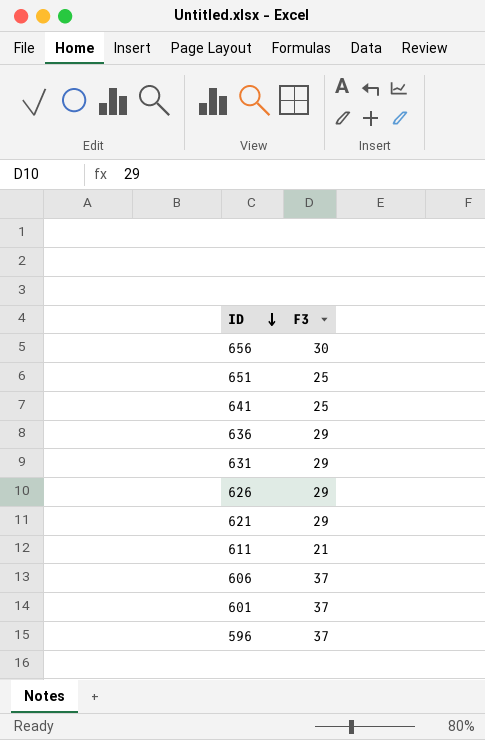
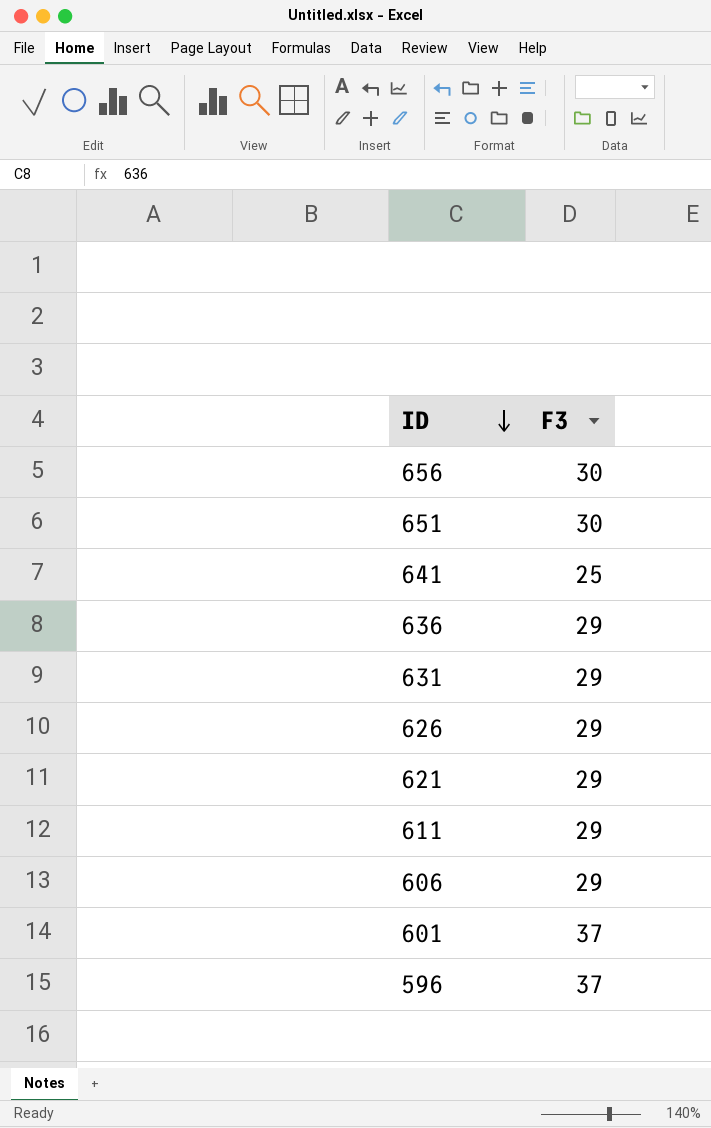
651 | F3: 25 -> 30
611 | F3: 21 -> 29
606 | F3: 37 -> 29

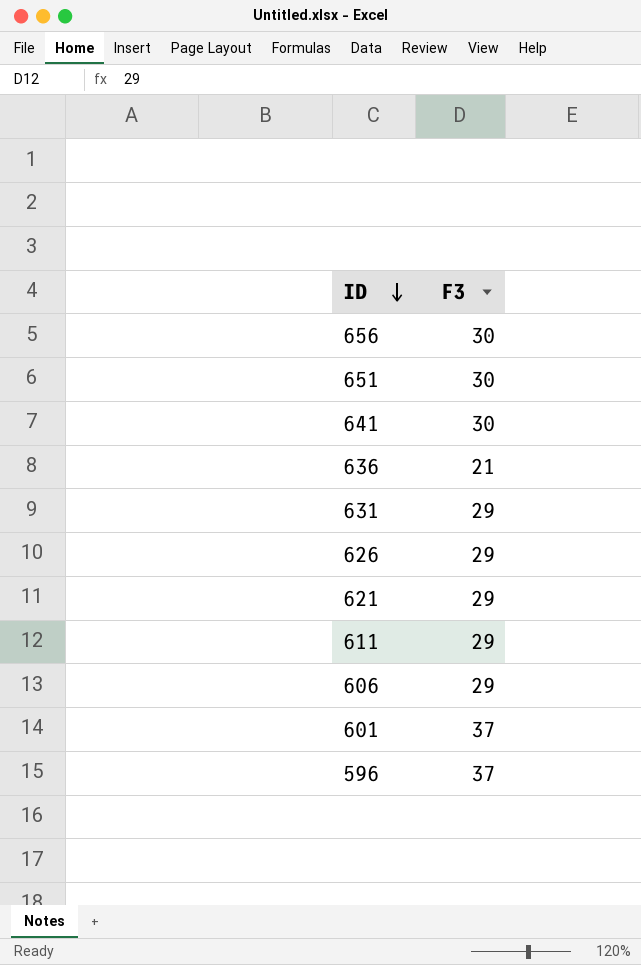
641 | F3: 25 -> 30
636 | F3: 29 -> 21

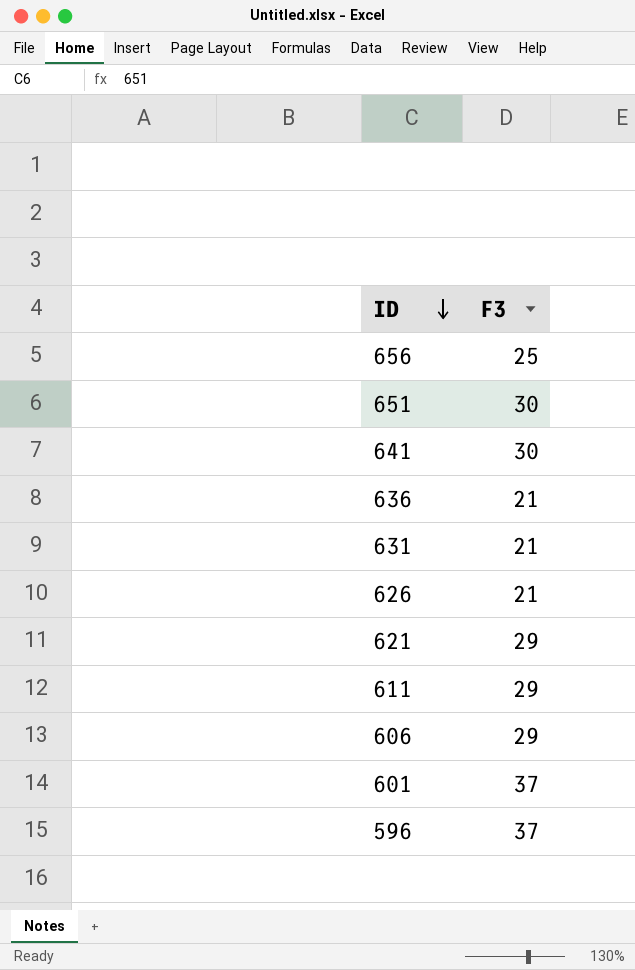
656 | F3: 30 -> 25
631 | F3: 29 -> 21
626 | F3: 29 -> 21

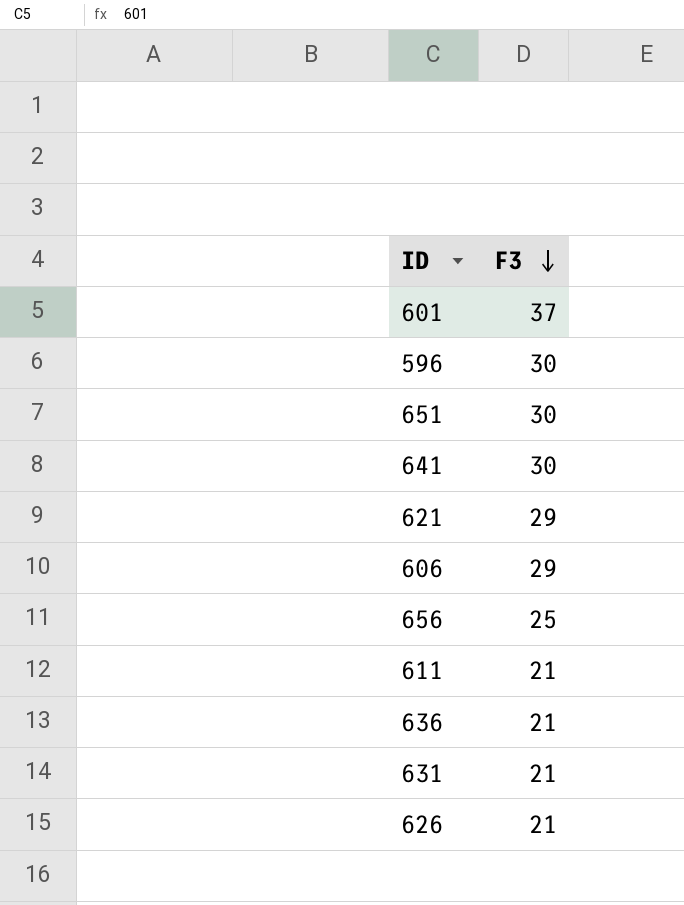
row order: ID descending -> F3 descending
596 | F3: 37 -> 30
611 | F3: 29 -> 21

